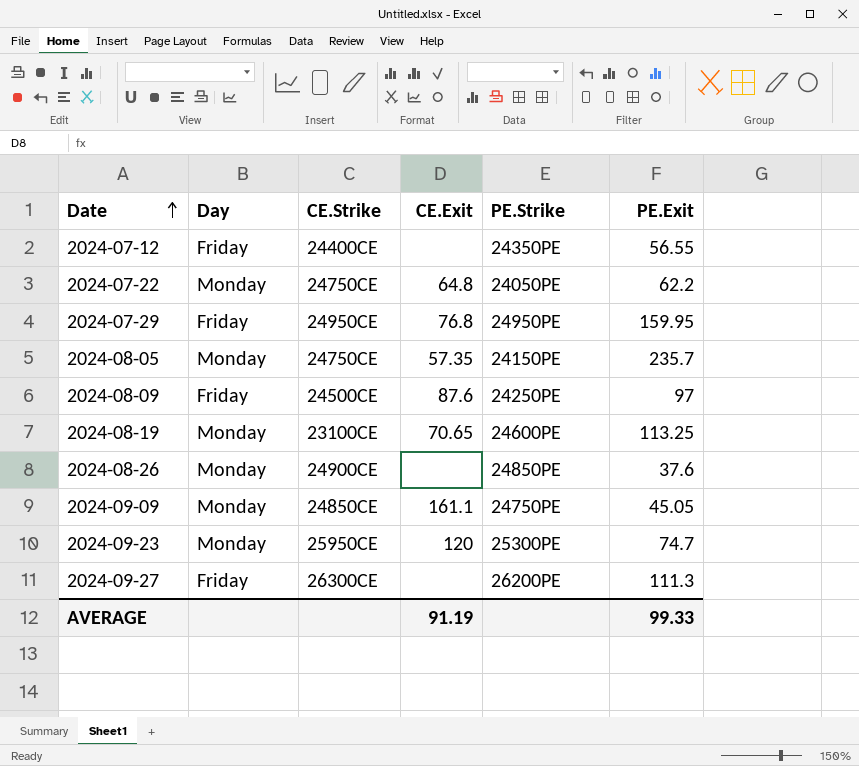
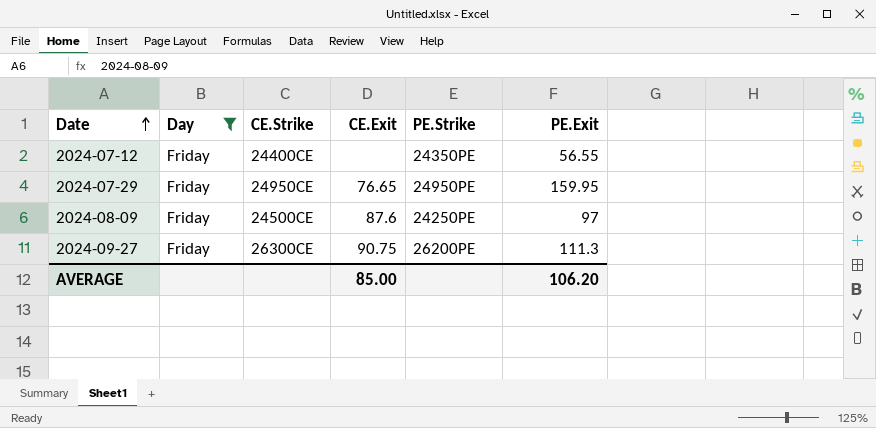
filter: none -> Day = Friday
2024-07-29 | CE.Exit: 76.8 -> 76.65
2024-09-27 | CE.Exit: none -> 90.75
AVERAGE | CE.Exit: 91.19 -> 85.00
AVERAGE | PE.Exit: 99.33 -> 106.20

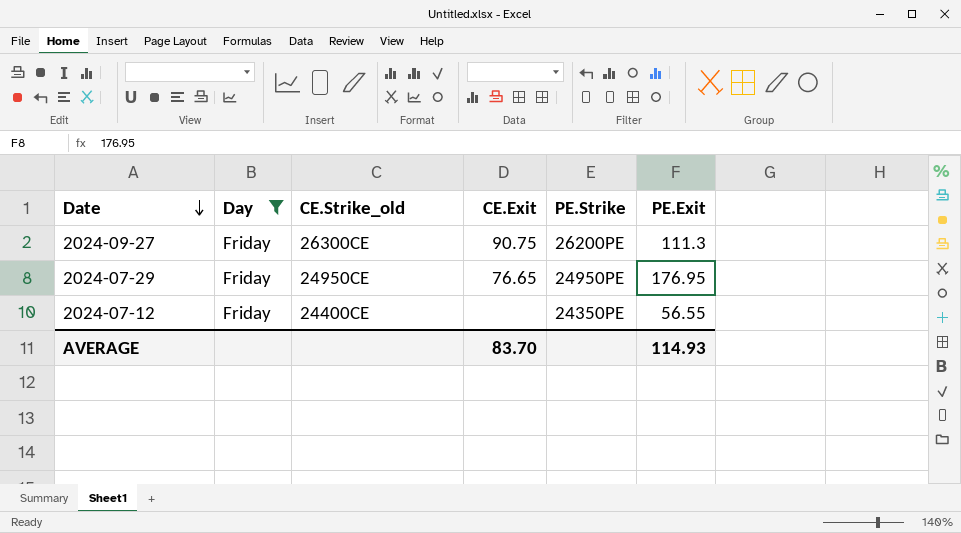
row order: Date ascending -> Date descending
column name: CE.Strike -> CE.Strike_old
row 2024-08-09: Friday | 24500CE | 87.6 | 24250PE | 97 -> none
2024-07-29 | PE.Exit: 159.95 -> 176.95
AVERAGE | CE.Exit: 85.00 -> 83.70
AVERAGE | PE.Exit: 106.20 -> 114.93

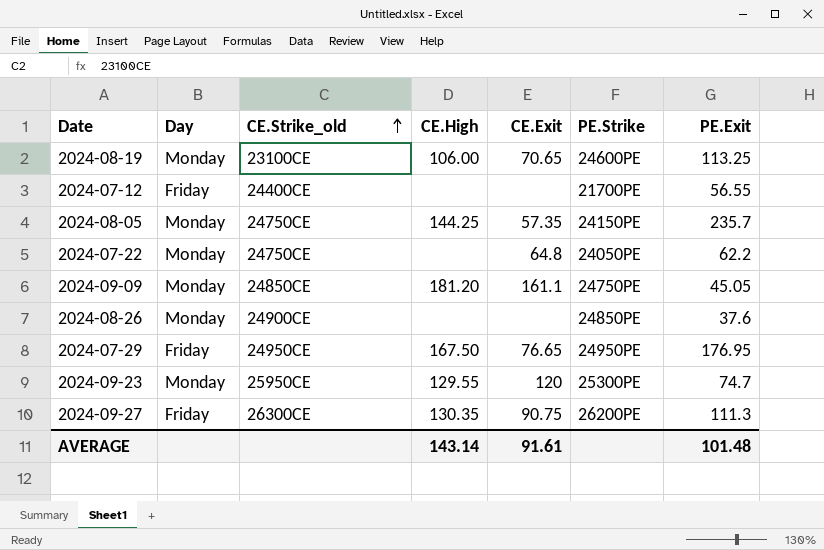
filter: Day = Friday -> none
row order: Date descending -> CE.Strike_old ascending
column CE.High | position: none -> 4
2024-07-12 | PE.Strike: 24350PE -> 21700PE
AVERAGE | CE.Exit: 83.70 -> 91.61
AVERAGE | PE.Exit: 114.93 -> 101.48

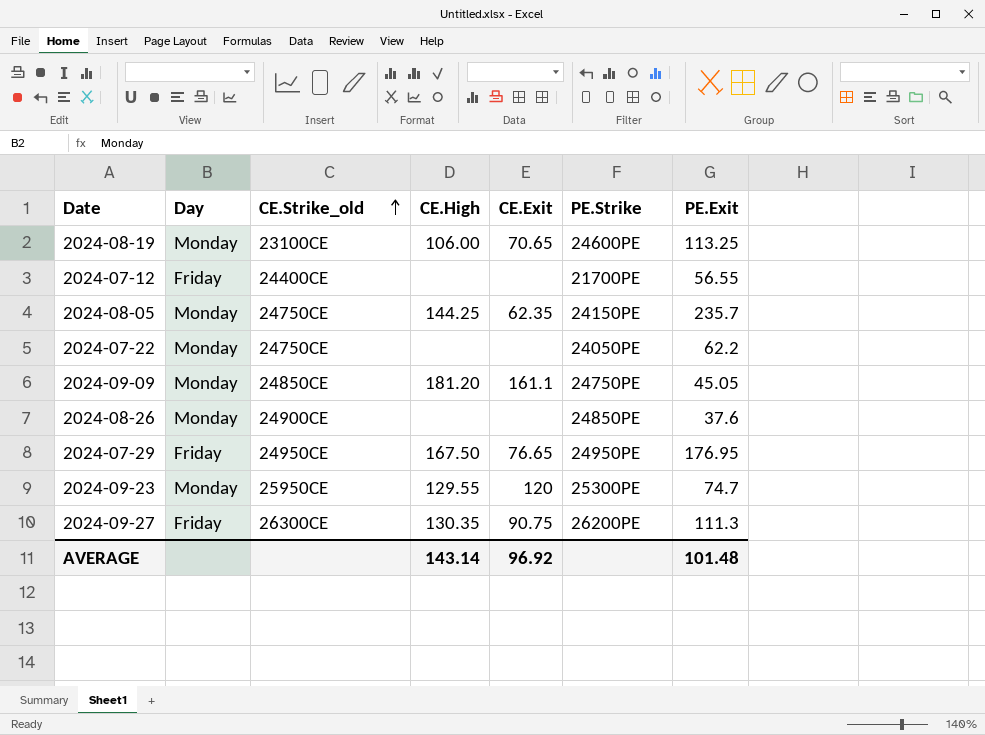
2024-08-05 | CE.Exit: 57.35 -> 62.35
2024-07-22 | CE.Exit: 64.8 -> none
AVERAGE | CE.Exit: 91.61 -> 96.92

